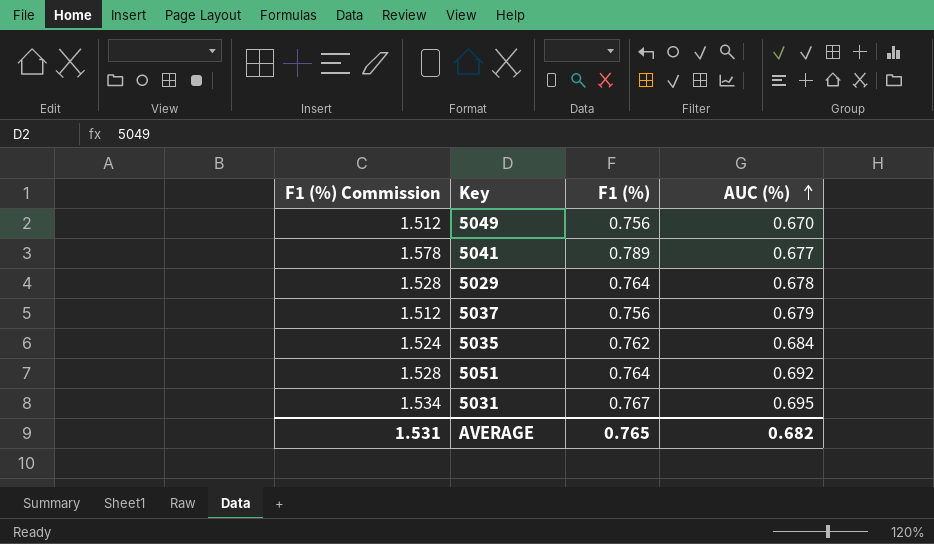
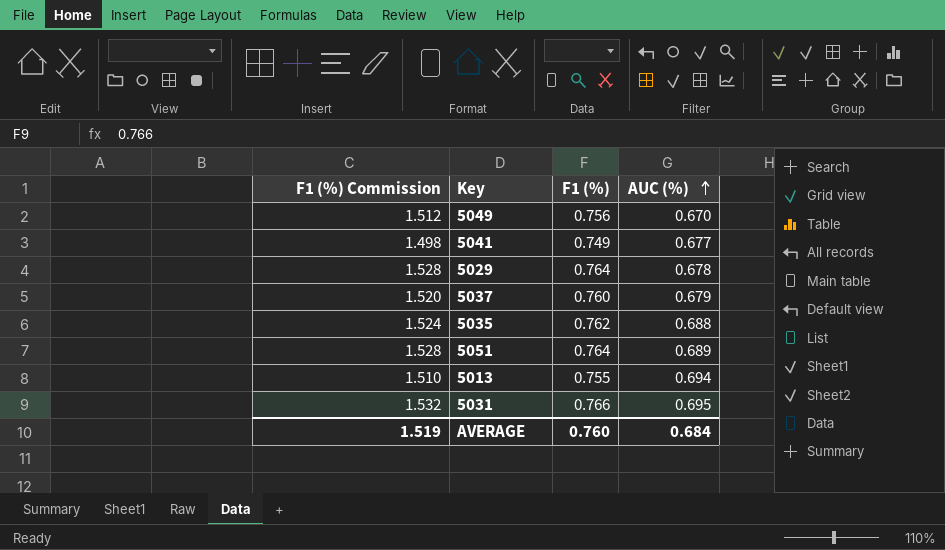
5041 | F1 (%) Commission: 1.578 -> 1.498
5041 | F1 (%): 0.789 -> 0.749
5037 | F1 (%) Commission: 1.512 -> 1.520
5037 | F1 (%): 0.756 -> 0.760
5035 | AUC (%): 0.684 -> 0.688
5051 | AUC (%): 0.692 -> 0.689
row 5013: none -> 1.510 | 0.755 | 0.694
5031 | F1 (%) Commission: 1.534 -> 1.532
5031 | F1 (%): 0.767 -> 0.766
AVERAGE | F1 (%) Commission: 1.531 -> 1.519
AVERAGE | F1 (%): 0.765 -> 0.760
AVERAGE | AUC (%): 0.682 -> 0.684

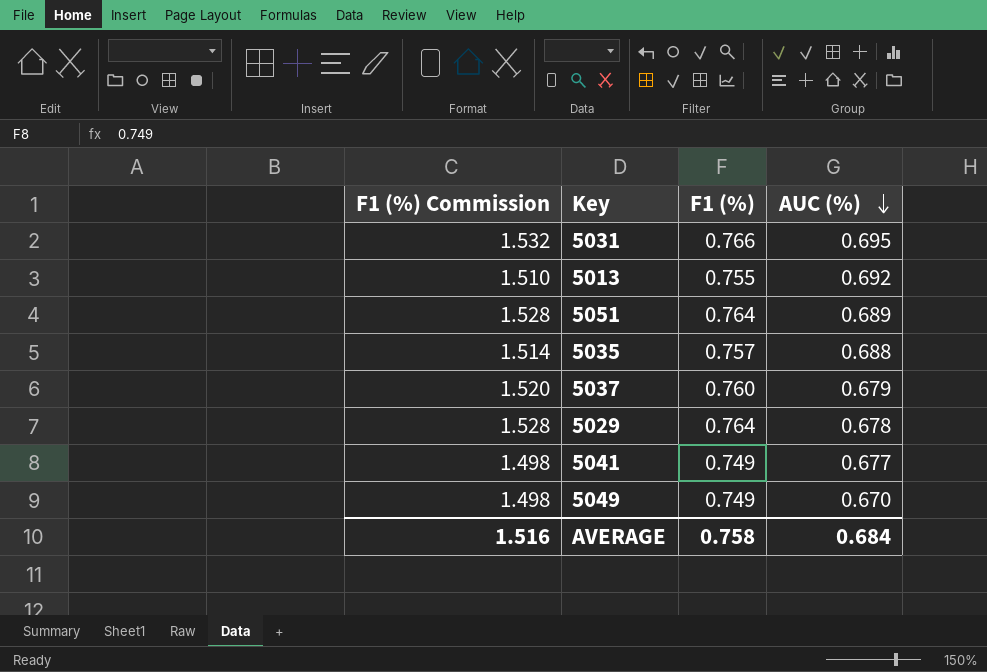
row order: AUC (%) ascending -> AUC (%) descending
5013 | AUC (%): 0.694 -> 0.692
5035 | F1 (%) Commission: 1.524 -> 1.514
5035 | F1 (%): 0.762 -> 0.757
5049 | F1 (%) Commission: 1.512 -> 1.498
5049 | F1 (%): 0.756 -> 0.749
AVERAGE | F1 (%) Commission: 1.519 -> 1.516
AVERAGE | F1 (%): 0.760 -> 0.758

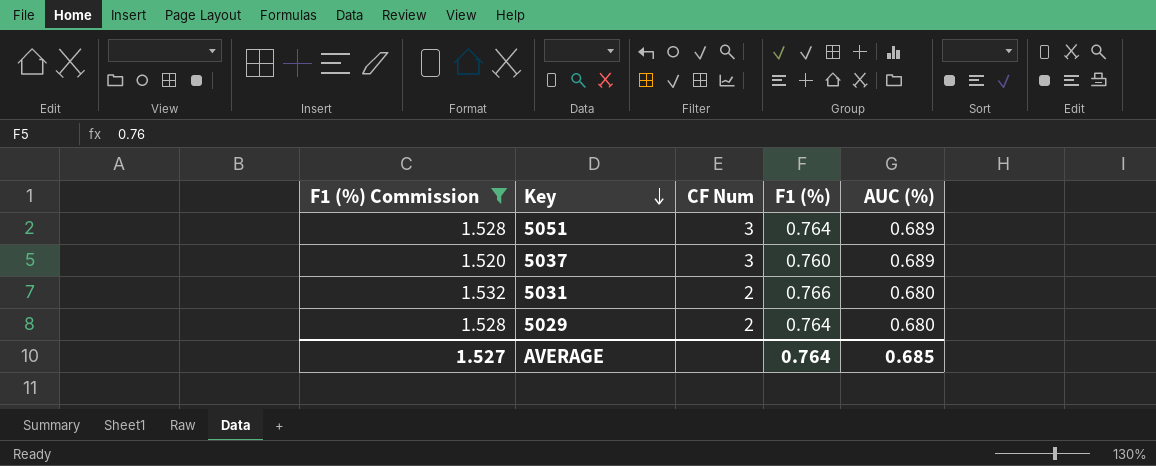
filter: none -> F1 (%) Commission >= 1.520
row order: AUC (%) descending -> Key descending
column CF Num | position: none -> 3
5037 | AUC (%): 0.679 -> 0.689
5031 | AUC (%): 0.695 -> 0.680
5029 | AUC (%): 0.678 -> 0.680
AVERAGE | F1 (%) Commission: 1.516 -> 1.527
AVERAGE | F1 (%): 0.758 -> 0.764
AVERAGE | AUC (%): 0.684 -> 0.685

